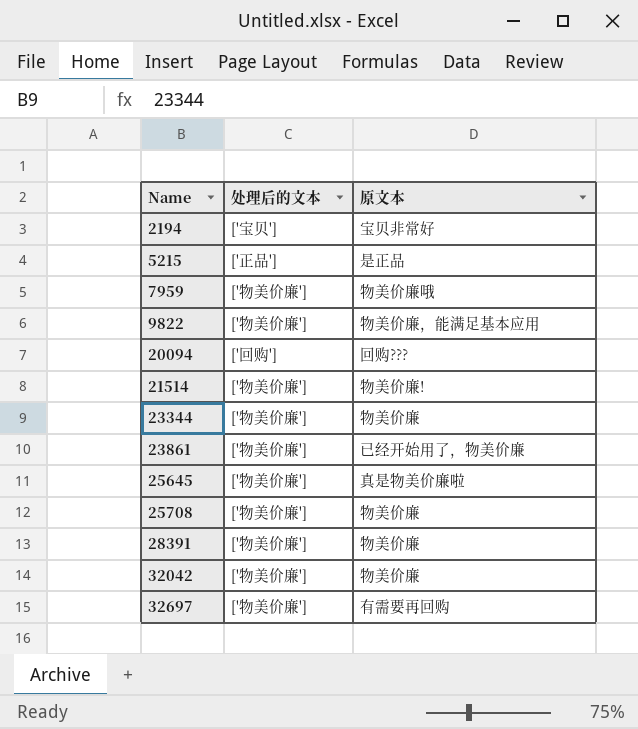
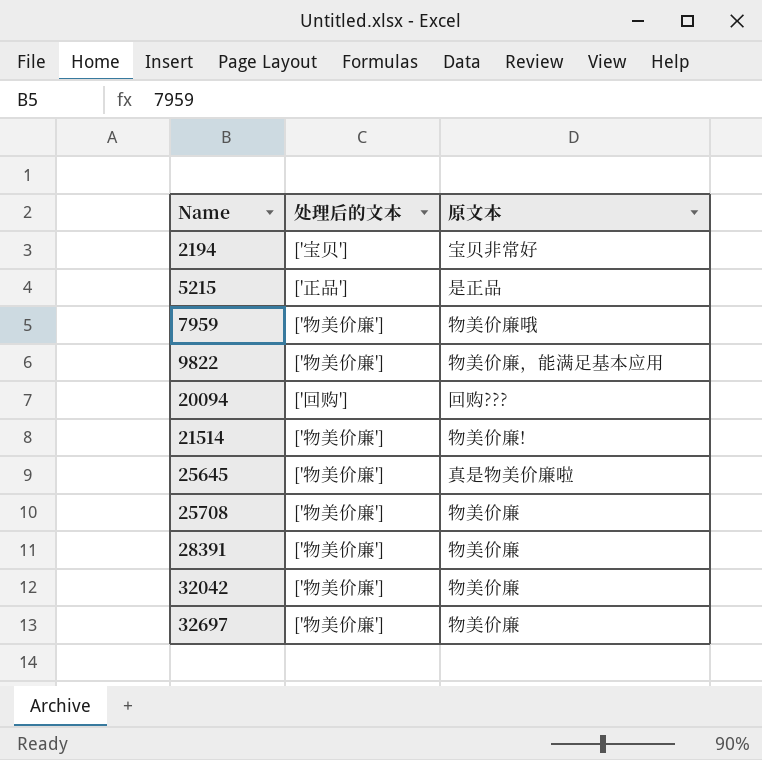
row 23344: ['物美价廉'] | 物美价廉 -> none
row 23861: ['物美价廉'] | 已经开始用了，物美价廉 -> none
32697 | 原文本: 有需要再回购 -> 物美价廉

